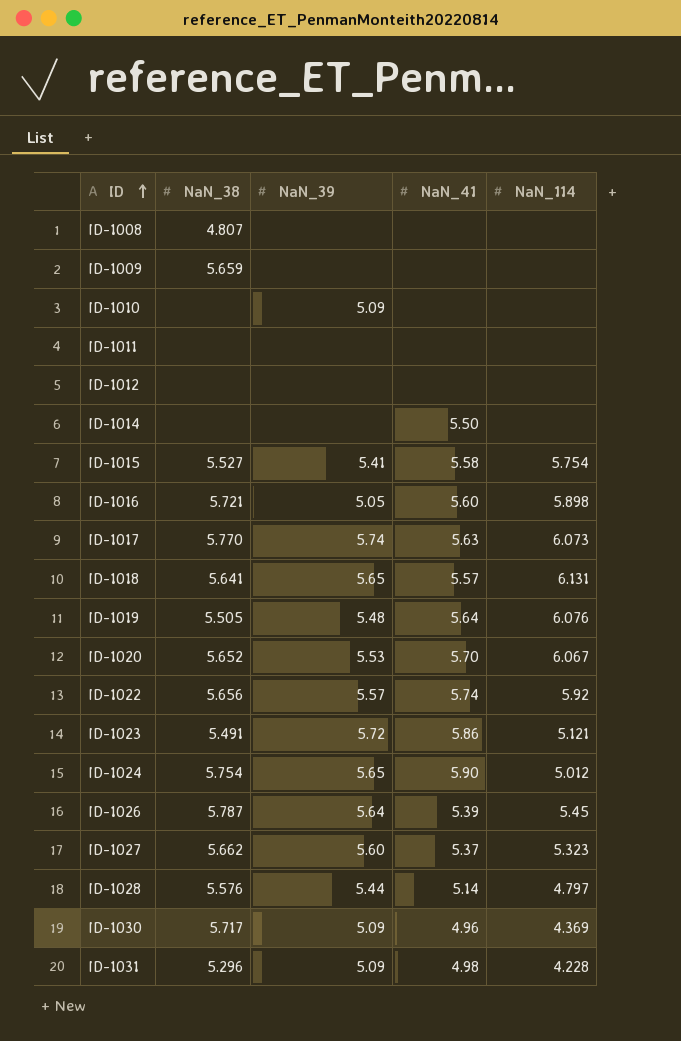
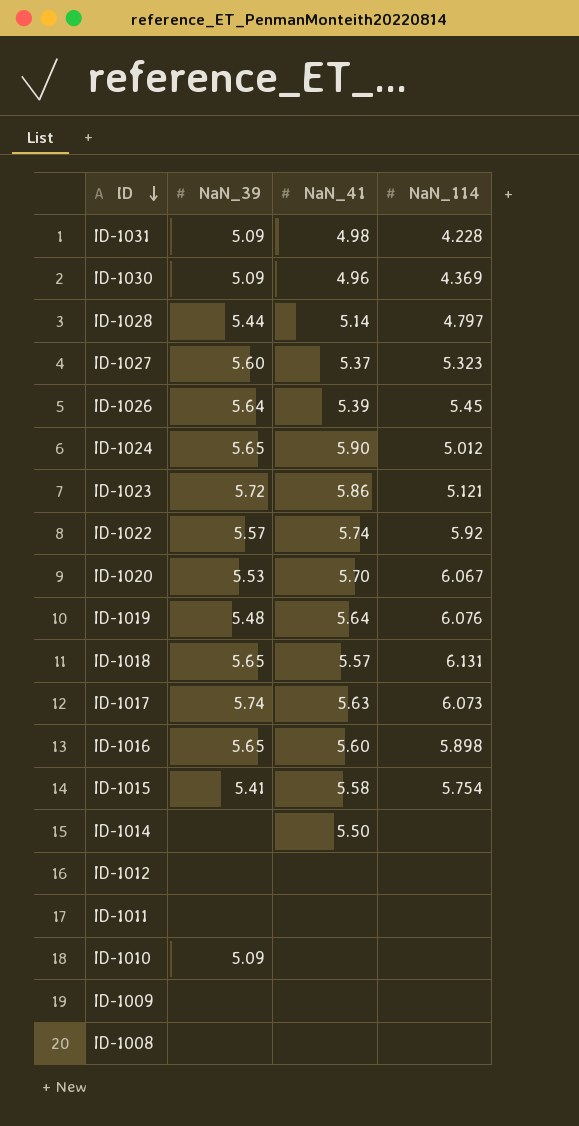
row order: ID ascending -> ID descending
column NaN_38 | position: 2 -> none
ID-1016 | NaN_39: 5.05 -> 5.65

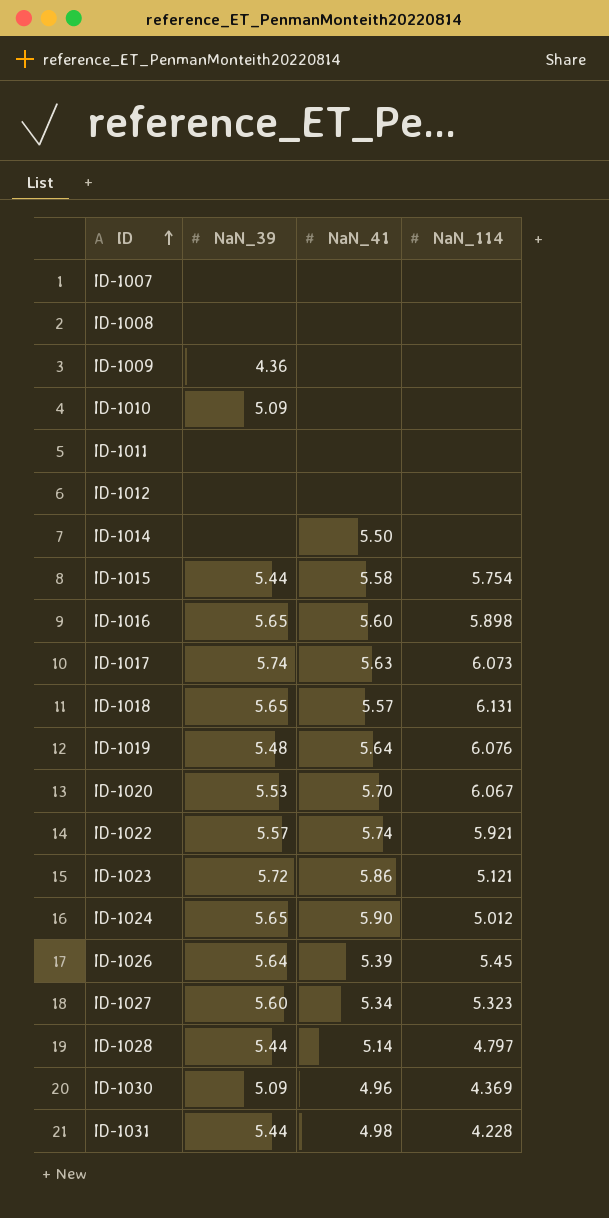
row order: ID descending -> ID ascending
row ID-1007: none -> none | none | none
ID-1009 | NaN_39: none -> 4.36
ID-1015 | NaN_39: 5.41 -> 5.44
ID-1022 | NaN_114: 5.92 -> 5.921
ID-1027 | NaN_41: 5.37 -> 5.34
ID-1031 | NaN_39: 5.09 -> 5.44

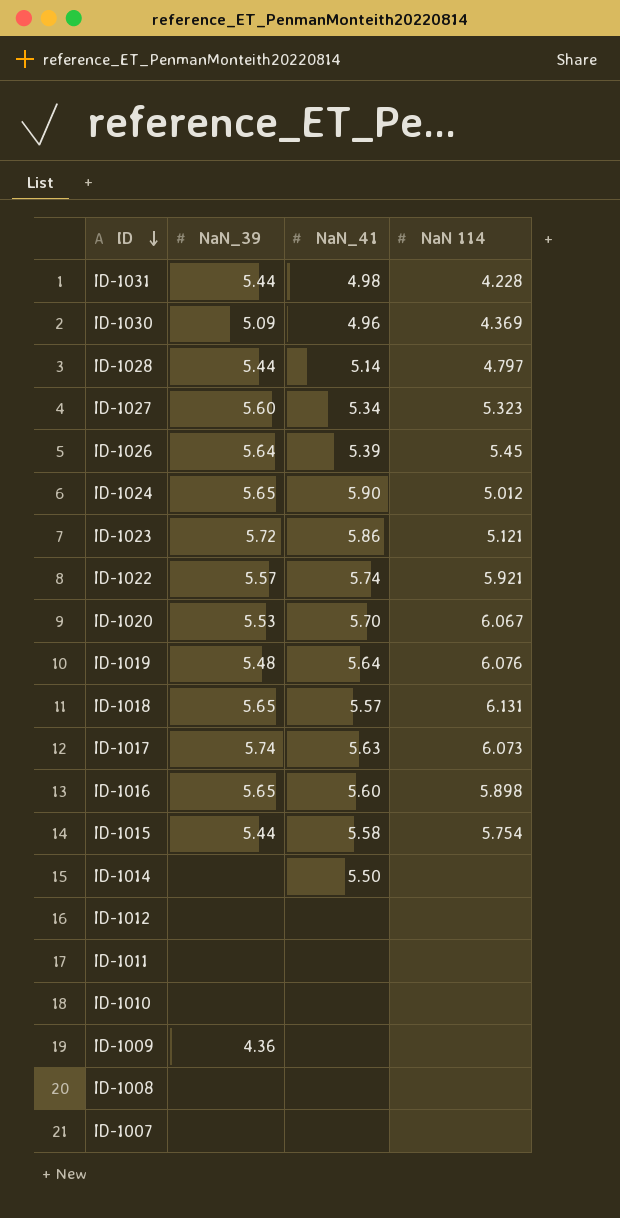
row order: ID ascending -> ID descending
column name: NaN_114 -> NaN 114
ID-1010 | NaN_39: 5.09 -> none

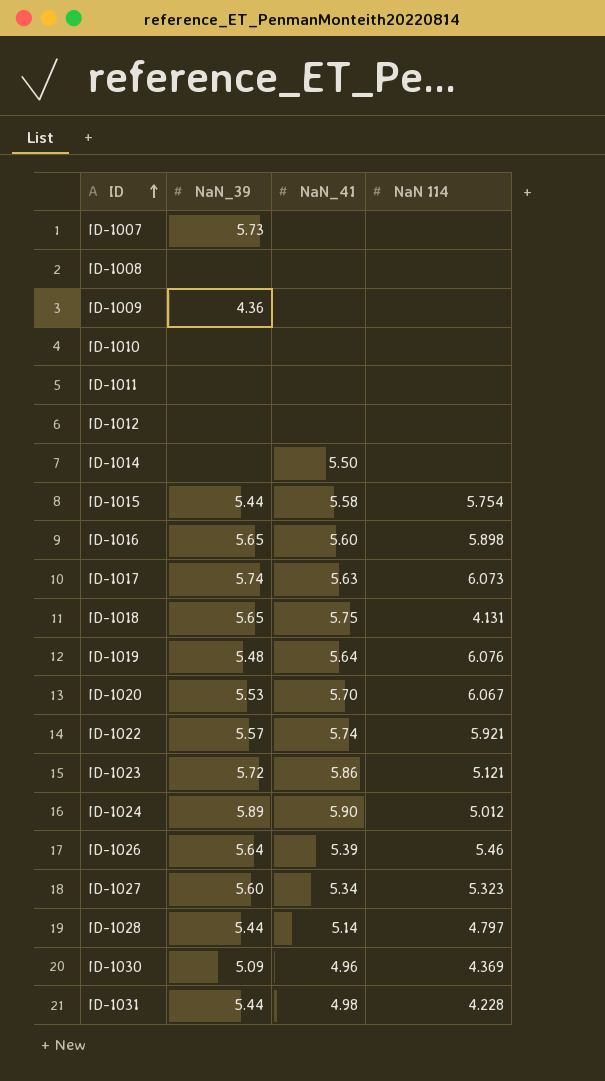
row order: ID descending -> ID ascending
ID-1007 | NaN_39: none -> 5.73
ID-1018 | NaN_41: 5.57 -> 5.75
ID-1018 | NaN 114: 6.131 -> 4.131
ID-1024 | NaN_39: 5.65 -> 5.89
ID-1026 | NaN 114: 5.45 -> 5.46

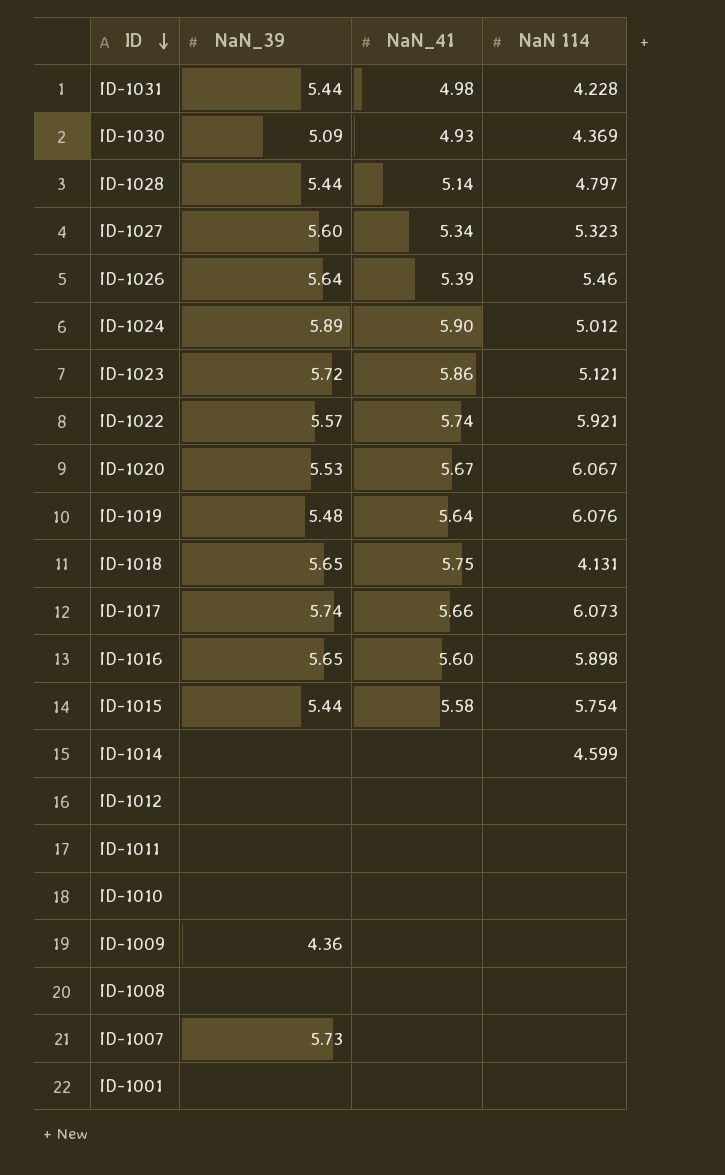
row order: ID ascending -> ID descending
ID-1030 | NaN_41: 4.96 -> 4.93
ID-1020 | NaN_41: 5.70 -> 5.67
ID-1017 | NaN_41: 5.63 -> 5.66
ID-1014 | NaN_41: 5.50 -> none
ID-1014 | NaN 114: none -> 4.599
row ID-1001: none -> none | none | none

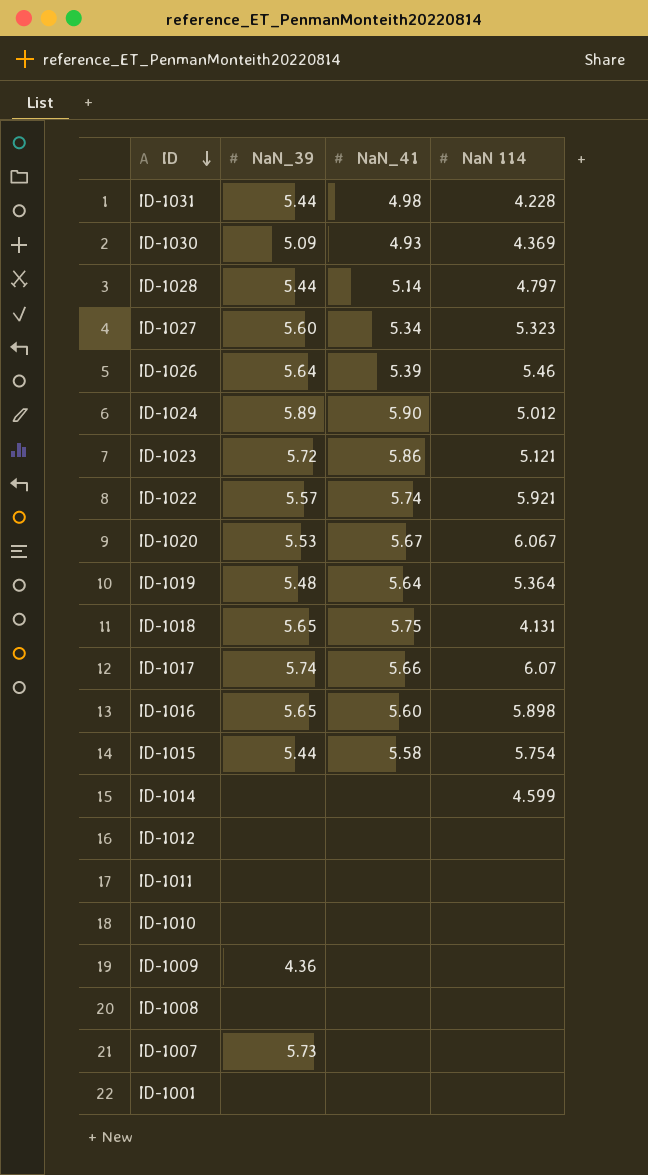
ID-1019 | NaN 114: 6.076 -> 5.364
ID-1017 | NaN 114: 6.073 -> 6.07

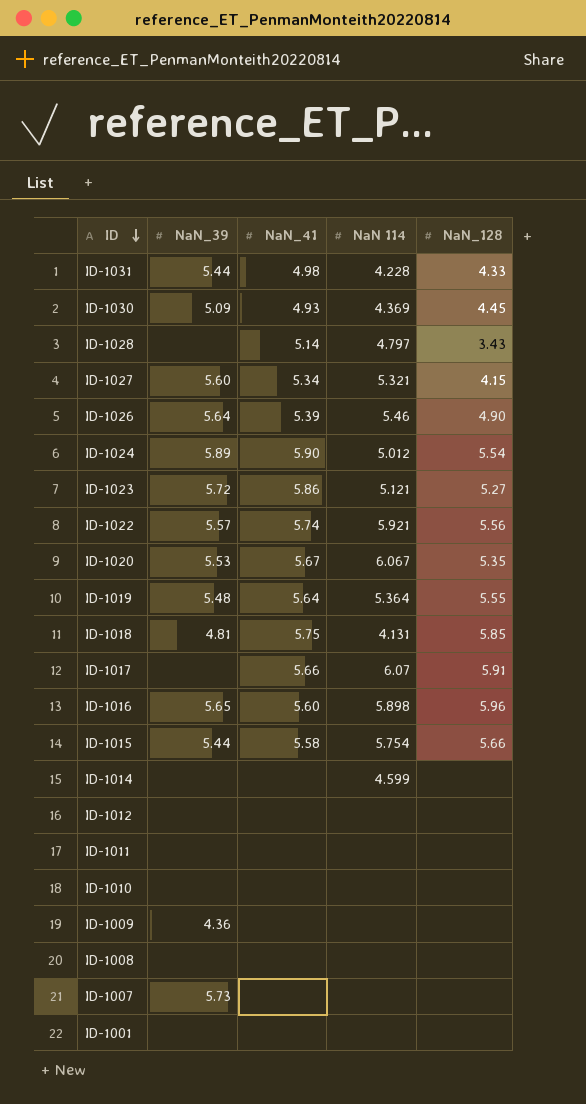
column NaN_128 | position: none -> 5
ID-1028 | NaN_39: 5.44 -> none
ID-1027 | NaN 114: 5.323 -> 5.321
ID-1018 | NaN_39: 5.65 -> 4.81
ID-1017 | NaN_39: 5.74 -> none

